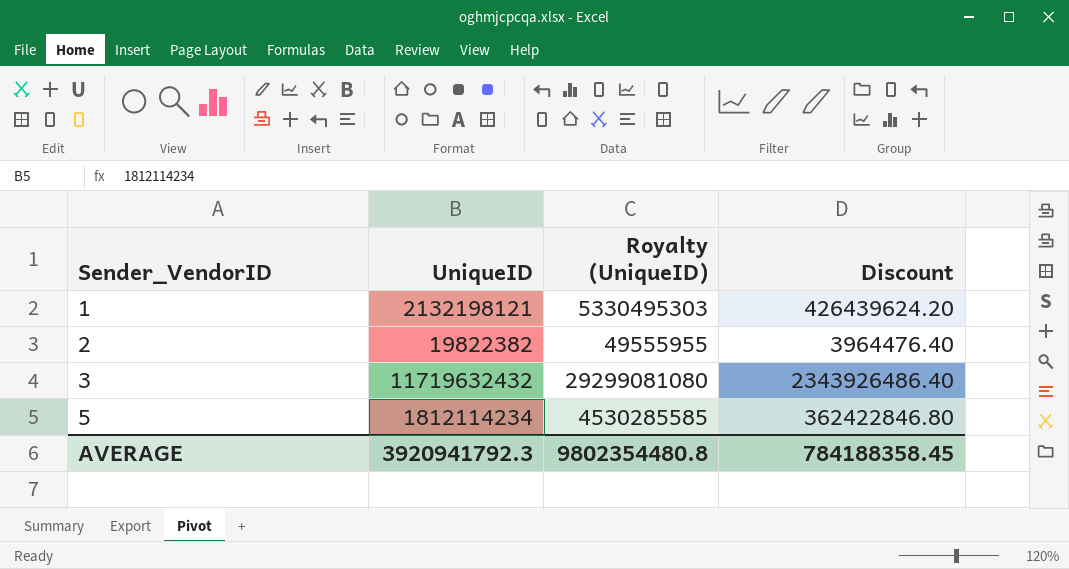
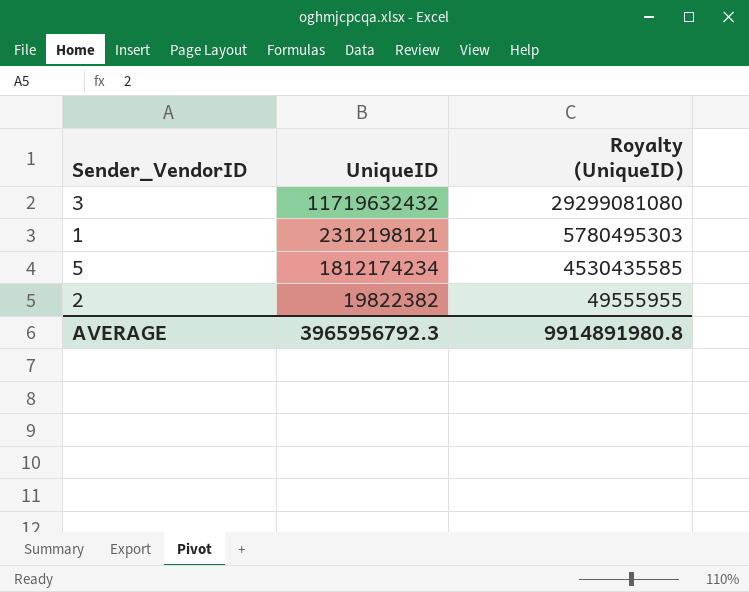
row order: Sender_VendorID ascending -> UniqueID descending
column Discount | formula: [UniqueID] * 0.2 -> none
1 | UniqueID: 2132198121 -> 2312198121
1 | Royalty (UniqueID): 5330495303 -> 5780495303
5 | UniqueID: 1812114234 -> 1812174234
5 | Royalty (UniqueID): 4530285585 -> 4530435585
AVERAGE | UniqueID: 3920941792.3 -> 3965956792.3
AVERAGE | Royalty (UniqueID): 9802354480.8 -> 9914891980.8

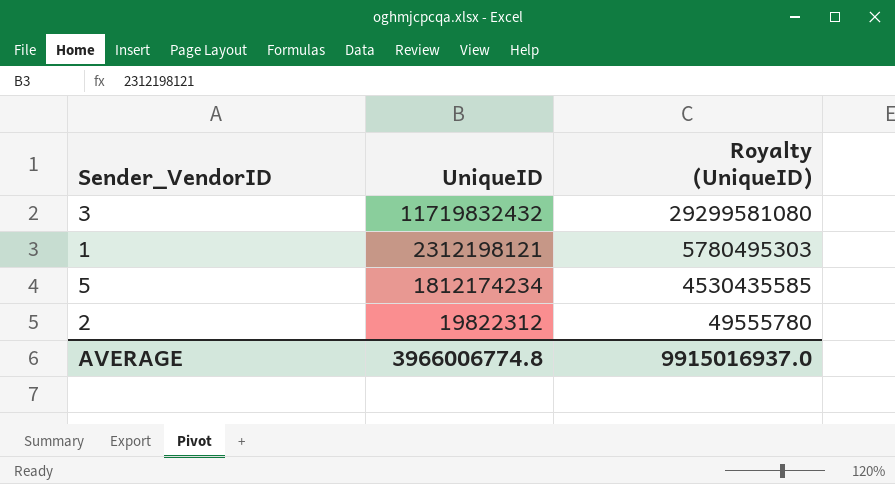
3 | UniqueID: 11719632432 -> 11719832432
3 | Royalty (UniqueID): 29299081080 -> 29299581080
2 | UniqueID: 19822382 -> 19822312
2 | Royalty (UniqueID): 49555955 -> 49555780
AVERAGE | UniqueID: 3965956792.3 -> 3966006774.8
AVERAGE | Royalty (UniqueID): 9914891980.8 -> 9915016937.0

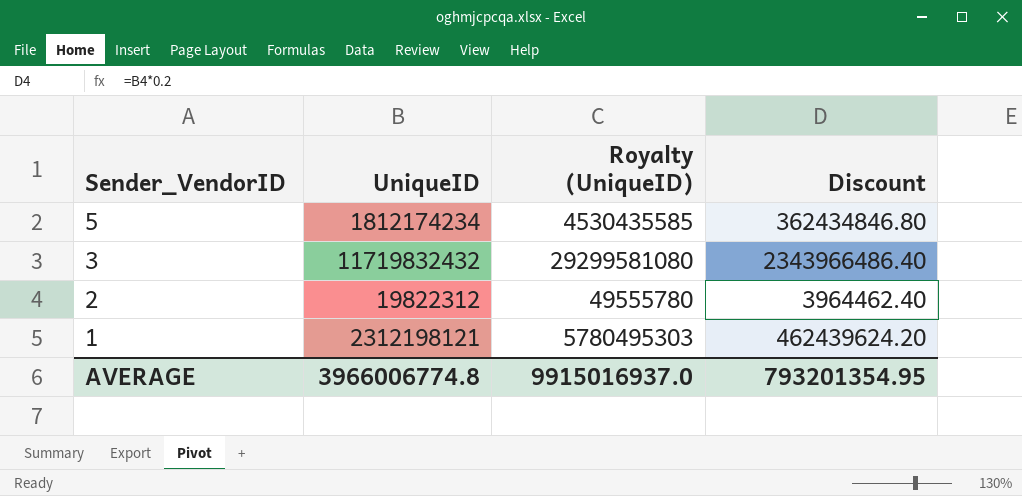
row order: UniqueID descending -> Sender_VendorID descending
column Discount | formula: none -> [UniqueID] * 0.2

